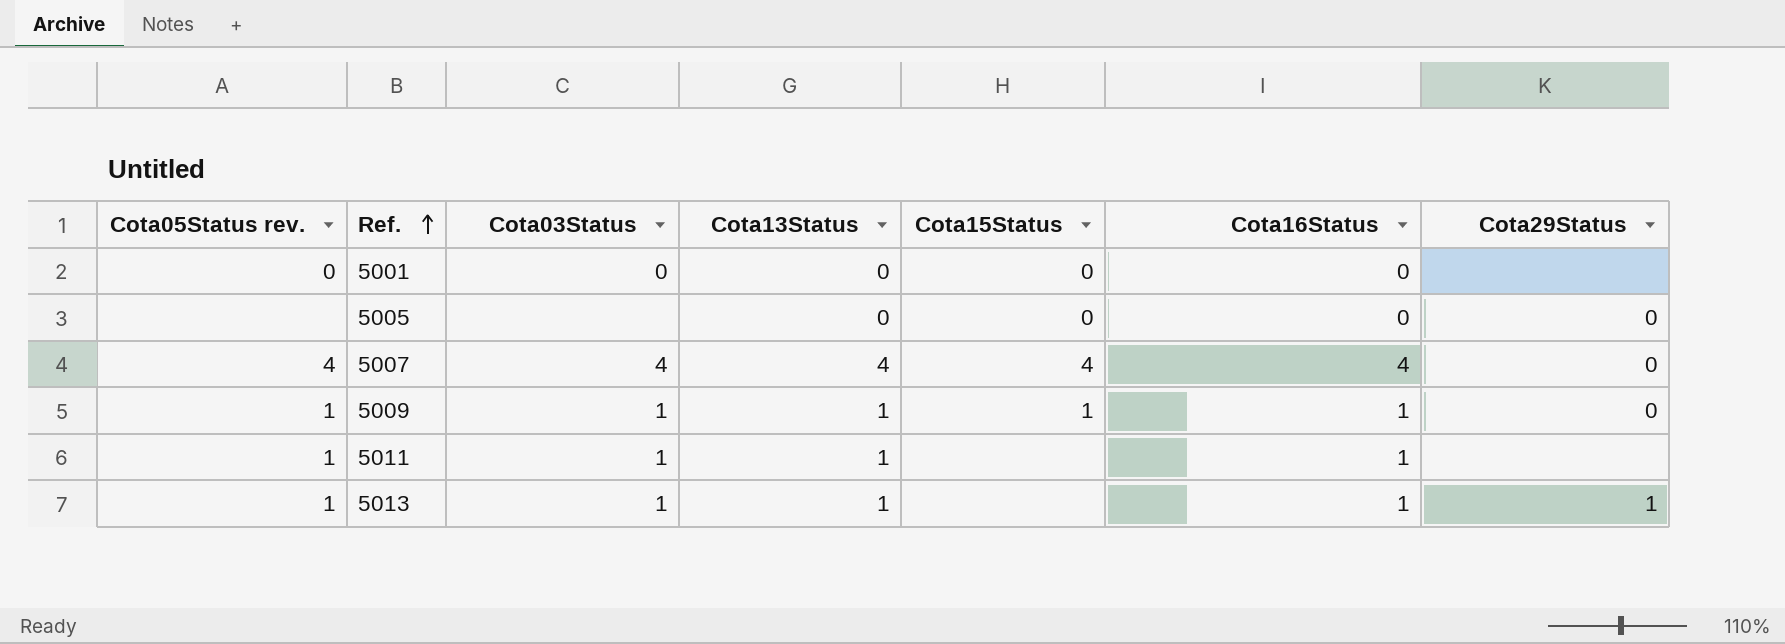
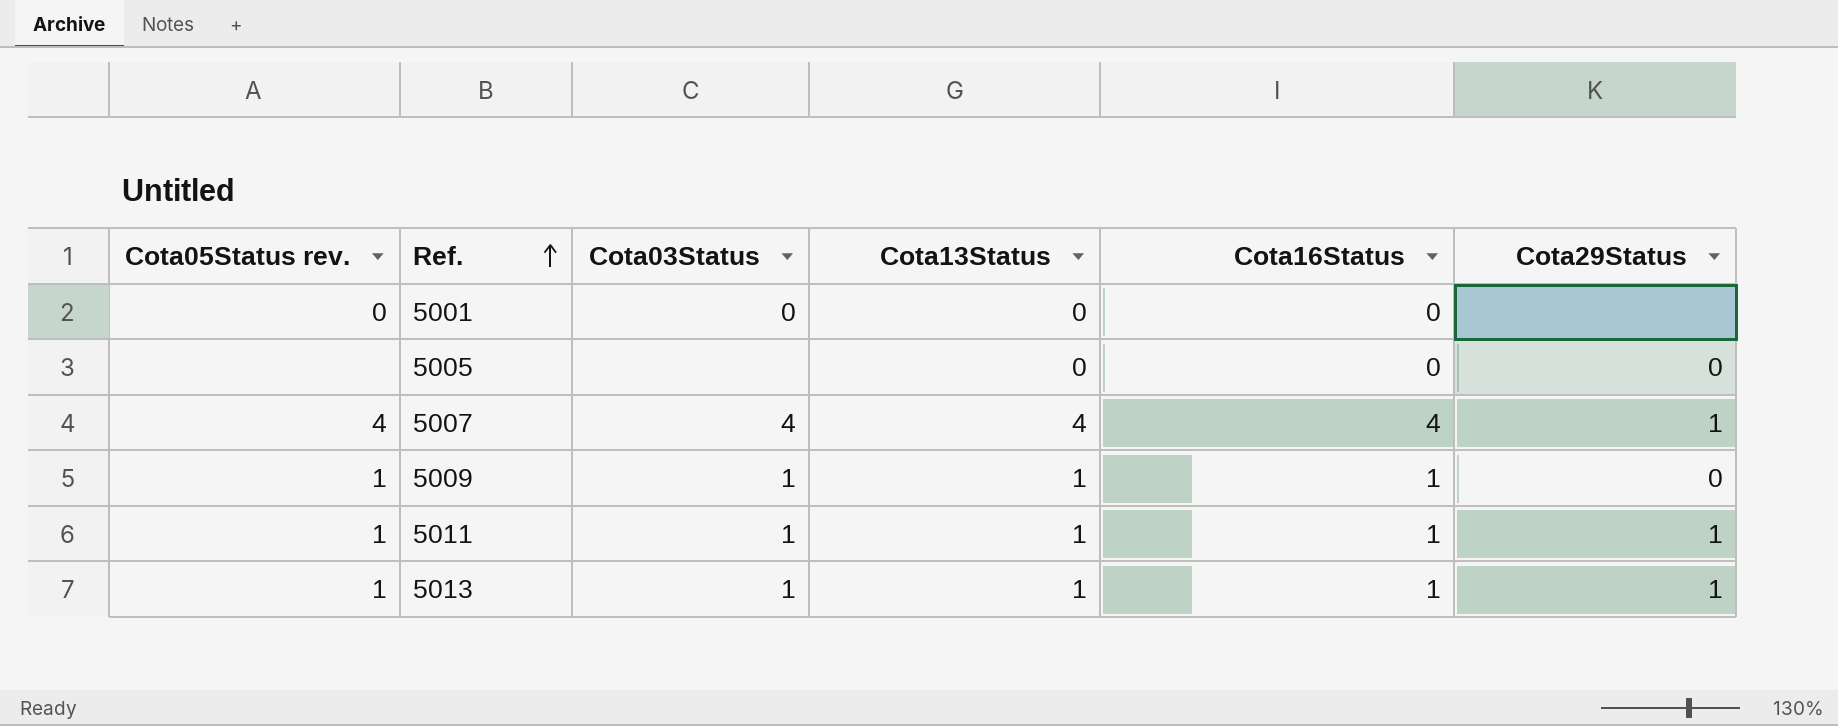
column Cota15Status | position: 5 -> none
5007 | Cota29Status: 0 -> 1
5011 | Cota29Status: none -> 1

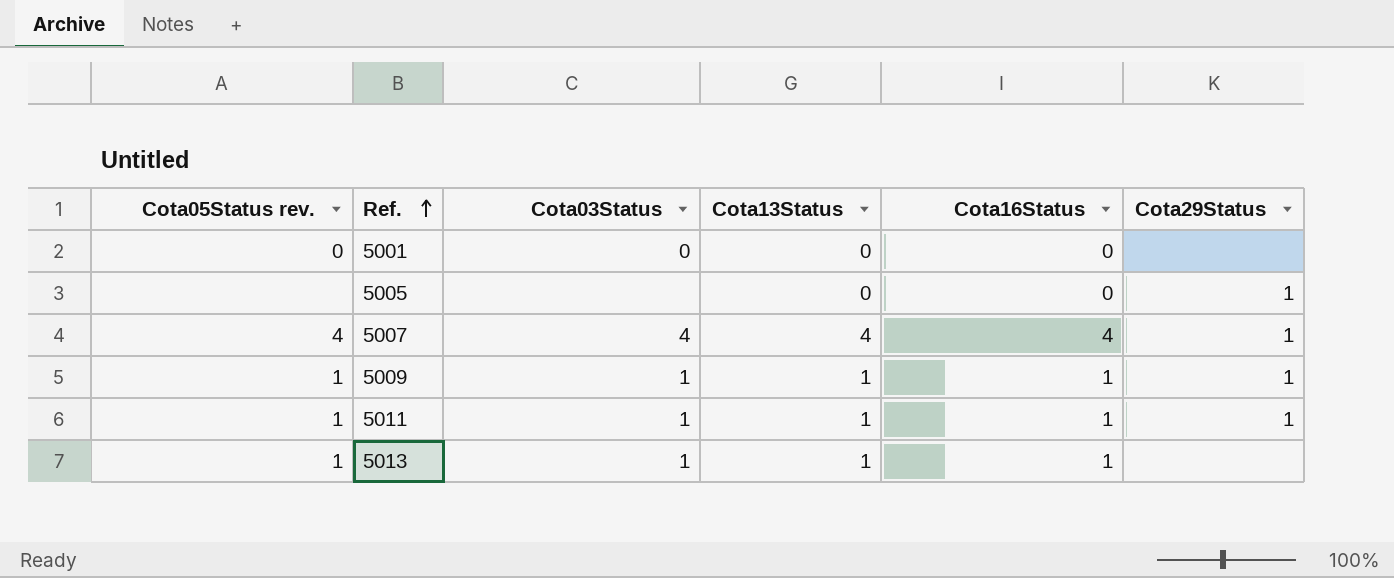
5005 | Cota29Status: 0 -> 1
5009 | Cota29Status: 0 -> 1
5013 | Cota29Status: 1 -> none

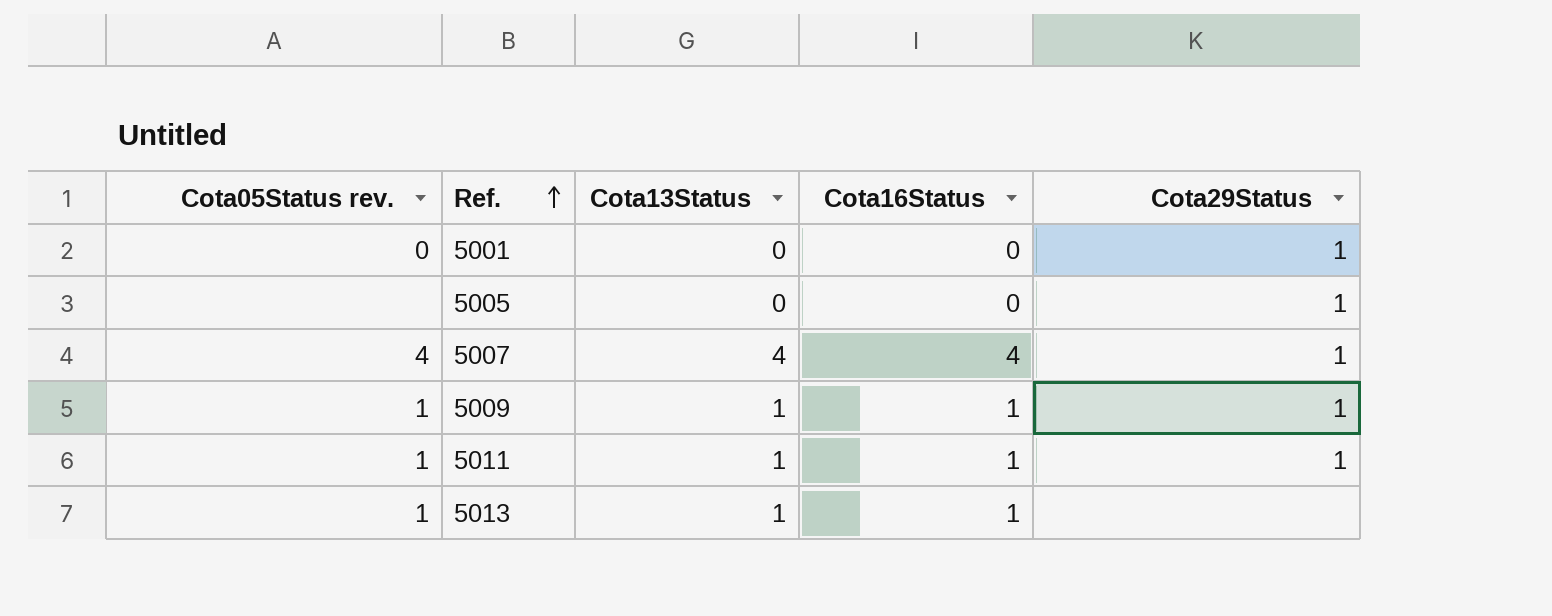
column Cota03Status | position: 3 -> none
5001 | Cota29Status: none -> 1

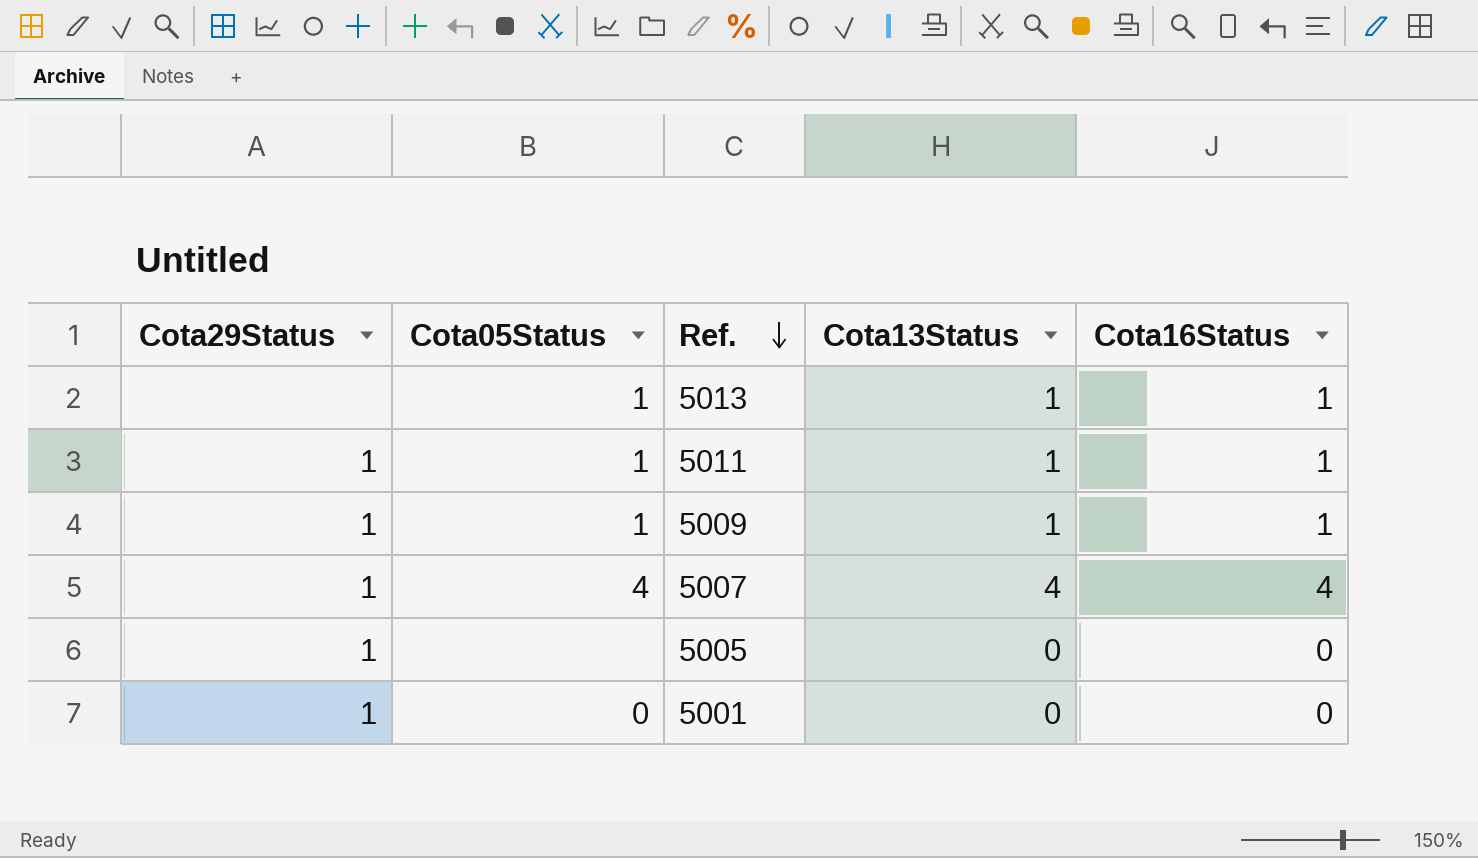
row order: Ref. ascending -> Ref. descending
column Cota29Status | position: 5 -> 1
column name: Cota05Status rev. -> Cota05Status

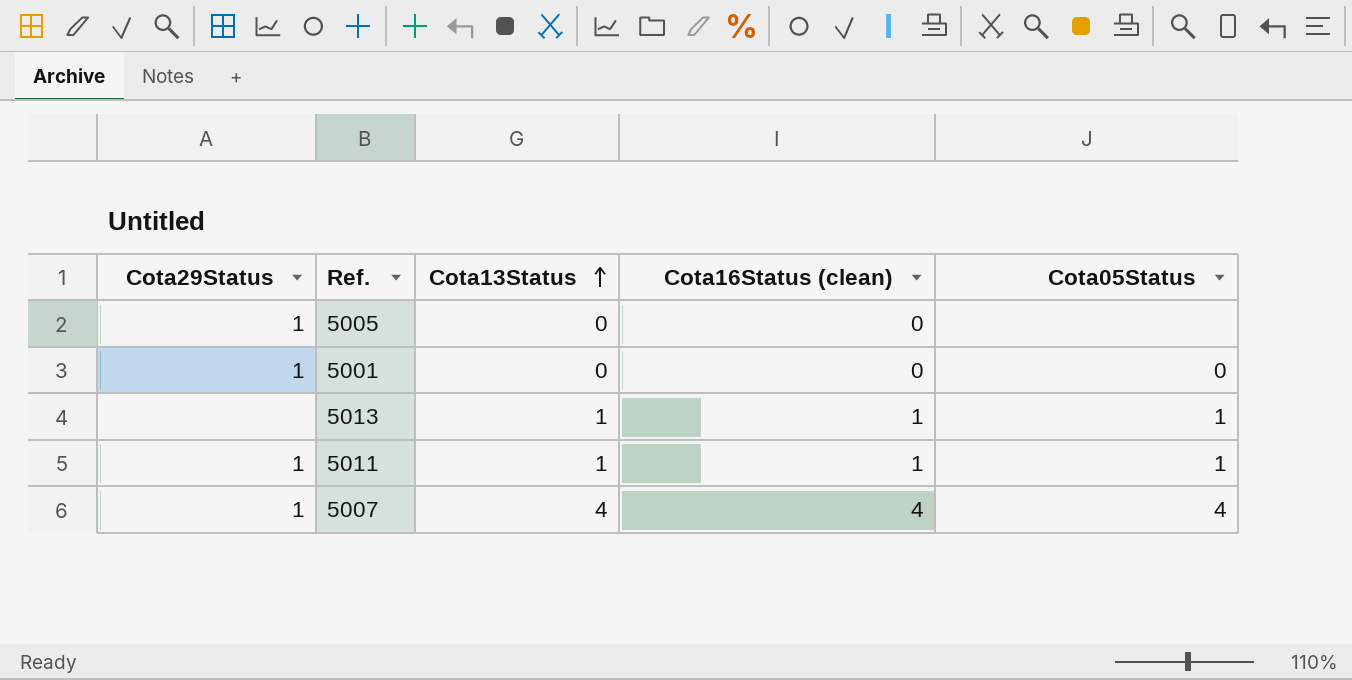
row order: Ref. descending -> Cota13Status ascending
column name: Cota16Status -> Cota16Status (clean)
column Cota05Status | position: 2 -> 5
row 5009: 1 | 1 | 1 | 1 -> none

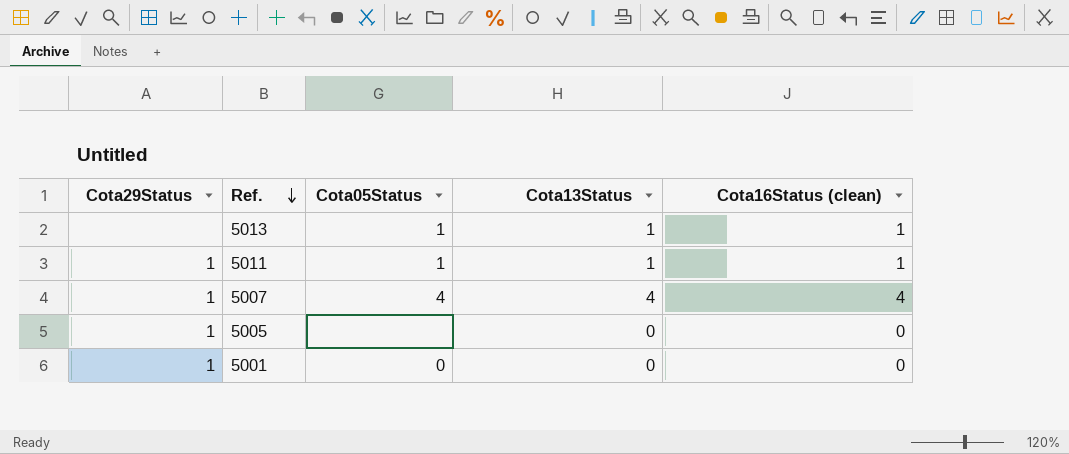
row order: Cota13Status ascending -> Ref. descending
column Cota05Status | position: 5 -> 3

